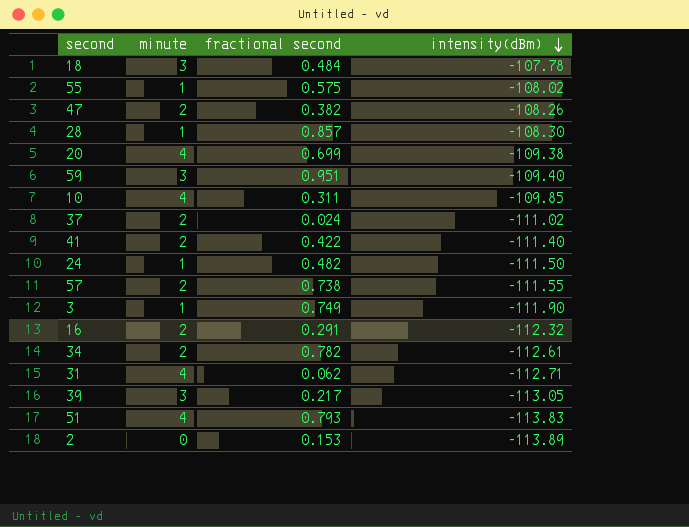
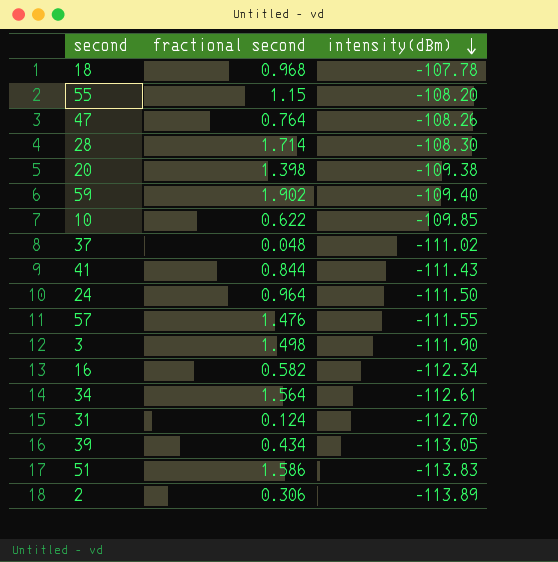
column minute | position: 2 -> none
18 | fractional second: 0.484 -> 0.968
55 | fractional second: 0.575 -> 1.15
55 | intensity(dBm): -108.02 -> -108.20
47 | fractional second: 0.382 -> 0.764
28 | fractional second: 0.857 -> 1.714
20 | fractional second: 0.699 -> 1.398
59 | fractional second: 0.951 -> 1.902
10 | fractional second: 0.311 -> 0.622
37 | fractional second: 0.024 -> 0.048
41 | fractional second: 0.422 -> 0.844
41 | intensity(dBm): -111.40 -> -111.43
24 | fractional second: 0.482 -> 0.964
57 | fractional second: 0.738 -> 1.476
3 | fractional second: 0.749 -> 1.498
16 | fractional second: 0.291 -> 0.582
16 | intensity(dBm): -112.32 -> -112.34
34 | fractional second: 0.782 -> 1.564
31 | fractional second: 0.062 -> 0.124
31 | intensity(dBm): -112.71 -> -112.70
39 | fractional second: 0.217 -> 0.434
51 | fractional second: 0.793 -> 1.586
2 | fractional second: 0.153 -> 0.306

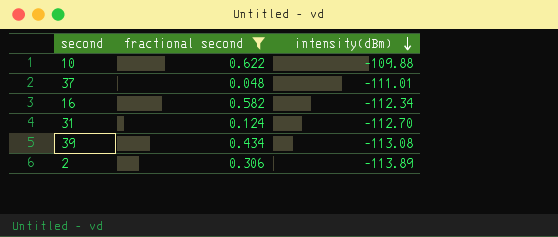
filter: none -> fractional second <= 0.622
10 | intensity(dBm): -109.85 -> -109.88
37 | intensity(dBm): -111.02 -> -111.01
39 | intensity(dBm): -113.05 -> -113.08

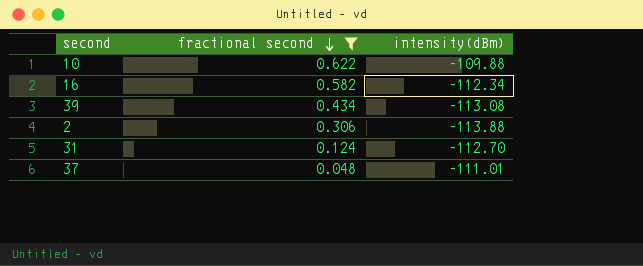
row order: intensity(dBm) descending -> fractional second descending
2 | intensity(dBm): -113.89 -> -113.88

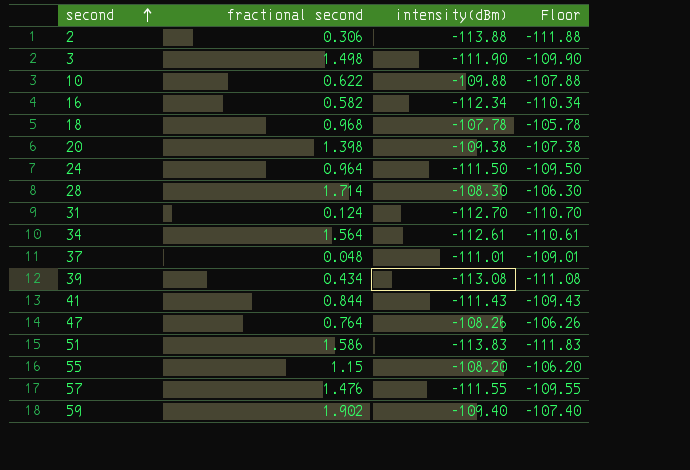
filter: fractional second <= 0.622 -> none
row order: fractional second descending -> second ascending
column Floor | formula: none -> [intensity(dBm)] + 2

